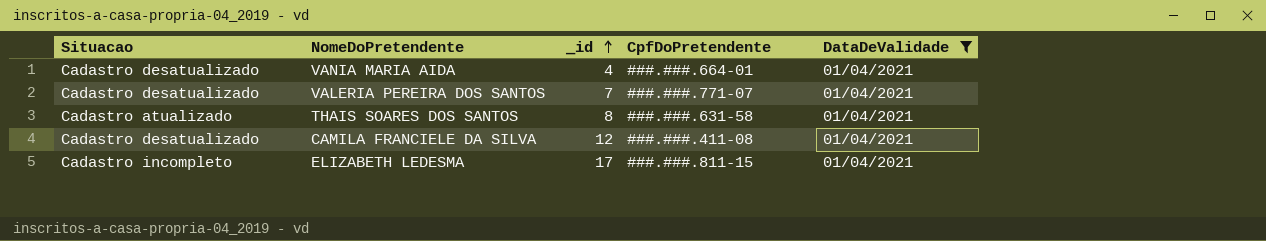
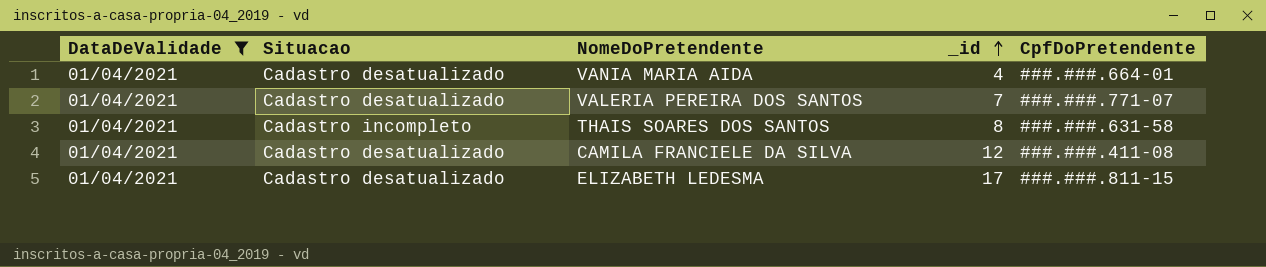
column DataDeValidade | position: 5 -> 1
THAIS SOARES DOS SANTOS | Situacao: Cadastro atualizado -> Cadastro incompleto
ELIZABETH LEDESMA | Situacao: Cadastro incompleto -> Cadastro desatualizado

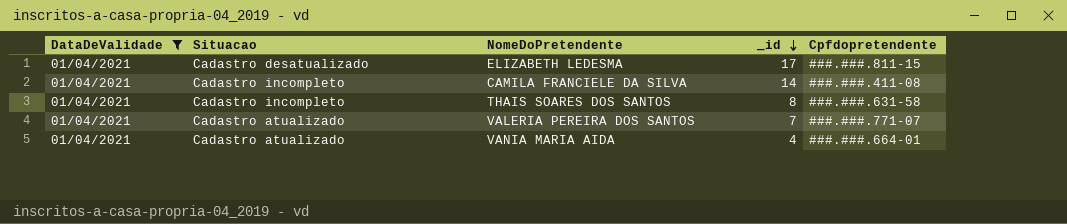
row order: _id ascending -> _id descending
column name: CpfDoPretendente -> Cpfdopretendente
CAMILA FRANCIELE DA SILVA | Situacao: Cadastro desatualizado -> Cadastro incompleto
CAMILA FRANCIELE DA SILVA | _id: 12 -> 14
VALERIA PEREIRA DOS SANTOS | Situacao: Cadastro desatualizado -> Cadastro atualizado
VANIA MARIA AIDA | Situacao: Cadastro desatualizado -> Cadastro atualizado

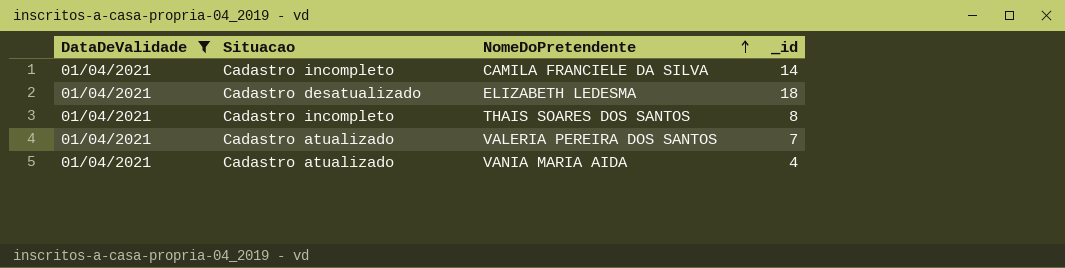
row order: _id descending -> NomeDoPretendente ascending
column Cpfdopretendente | position: 5 -> none
ELIZABETH LEDESMA | _id: 17 -> 18

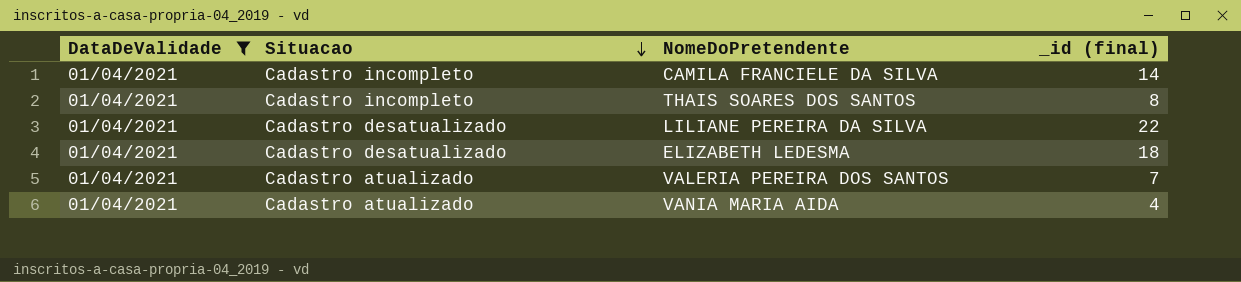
row order: NomeDoPretendente ascending -> Situacao descending
column name: _id -> _id (final)
row LILIANE PEREIRA DA SILVA: none -> 01/04/2021 | Cadastro desatualizado | 22

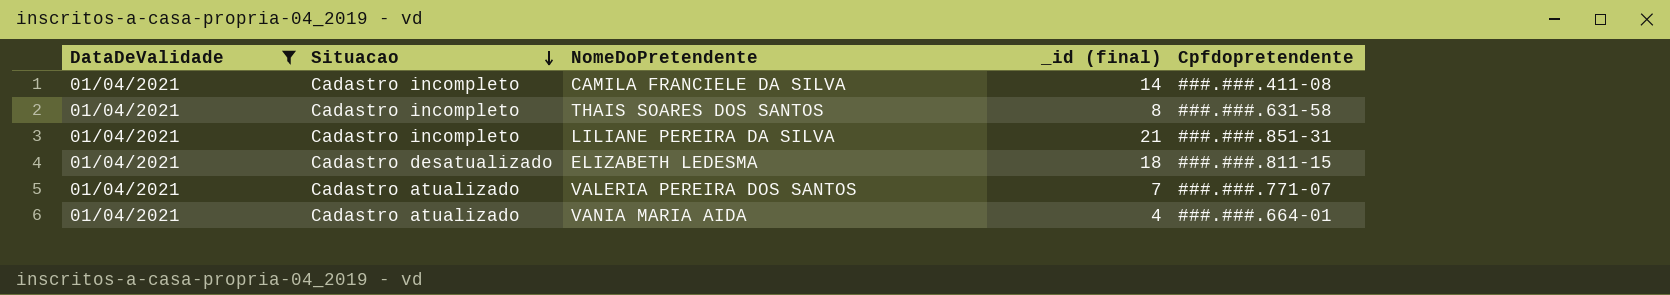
column Cpfdopretendente | position: none -> 5
LILIANE PEREIRA DA SILVA | Situacao: Cadastro desatualizado -> Cadastro incompleto
LILIANE PEREIRA DA SILVA | _id (final): 22 -> 21

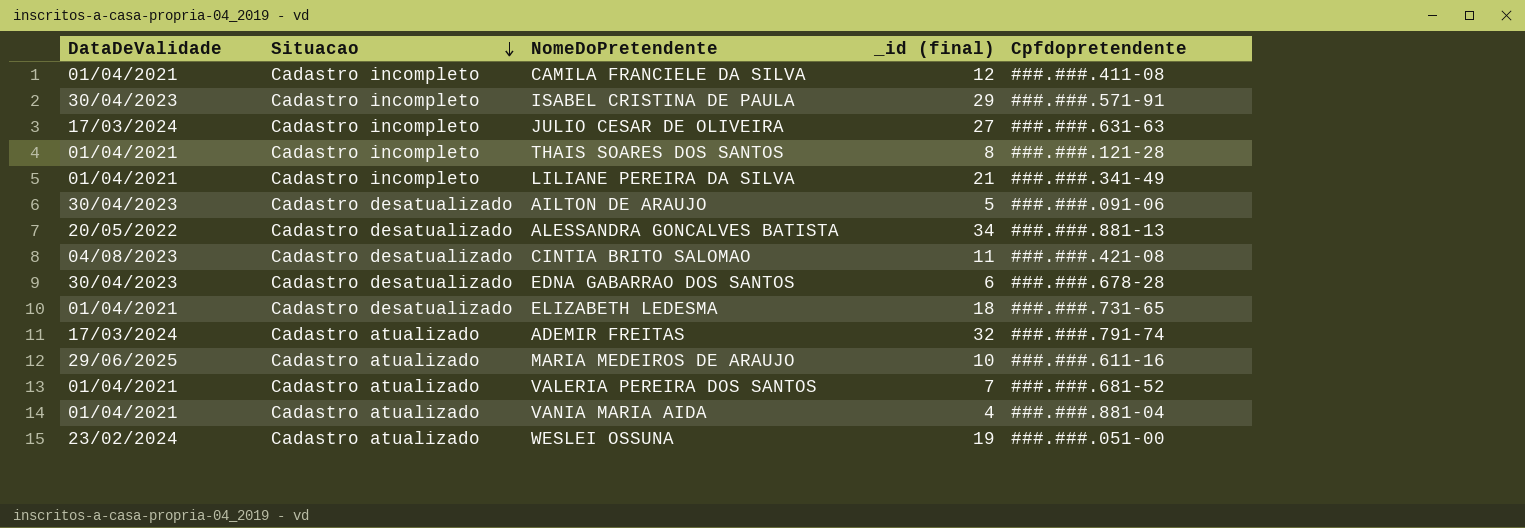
filter: DataDeValidade = 01/04/2021 -> none
CAMILA FRANCIELE DA SILVA | _id (final): 14 -> 12
THAIS SOARES DOS SANTOS | Cpfdopretendente: ###.###.631-58 -> ###.###.121-28
LILIANE PEREIRA DA SILVA | Cpfdopretendente: ###.###.851-31 -> ###.###.341-49
ELIZABETH LEDESMA | Cpfdopretendente: ###.###.811-15 -> ###.###.731-65
VALERIA PEREIRA DOS SANTOS | Cpfdopretendente: ###.###.771-07 -> ###.###.681-52
VANIA MARIA AIDA | Cpfdopretendente: ###.###.664-01 -> ###.###.881-04

